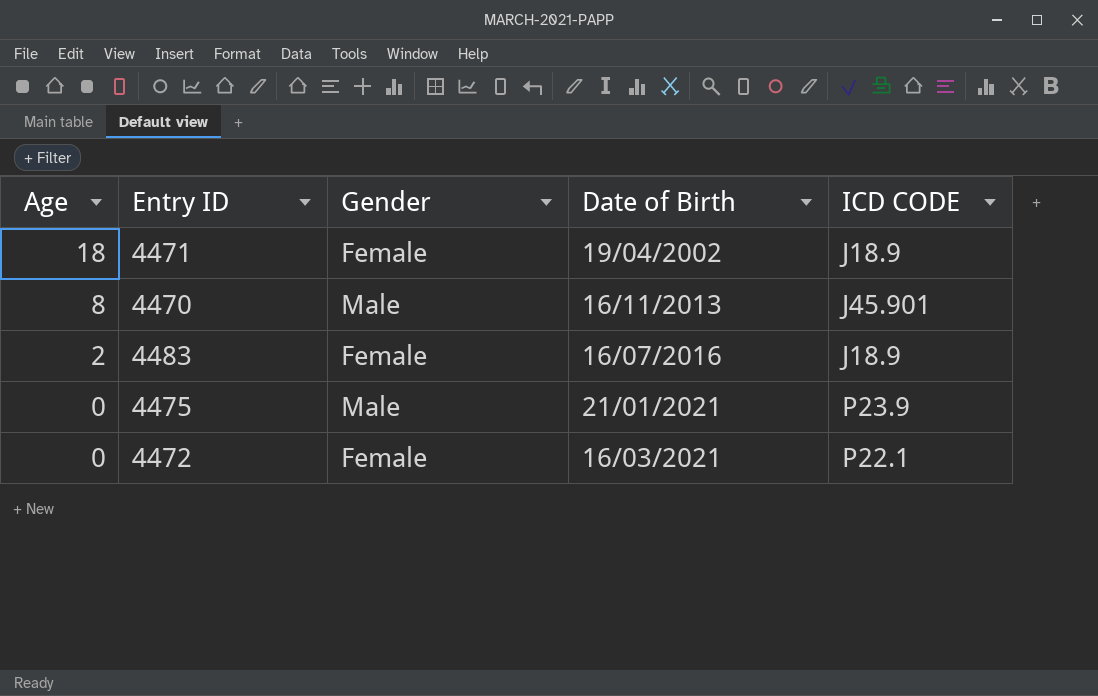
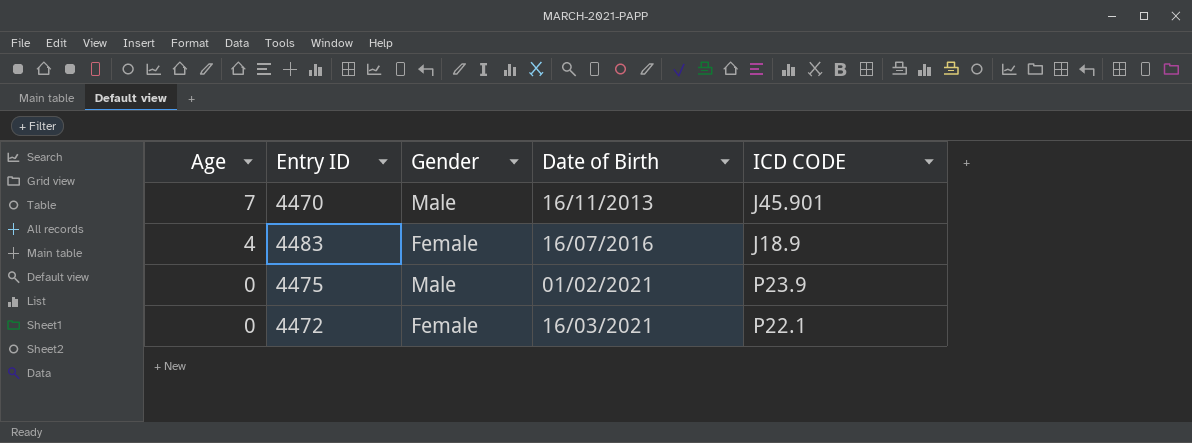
row 4471: 18 | Female | 19/04/2002 | J18.9 -> none
4470 | Age: 8 -> 7
4483 | Age: 2 -> 4
4475 | Date of Birth: 21/01/2021 -> 01/02/2021

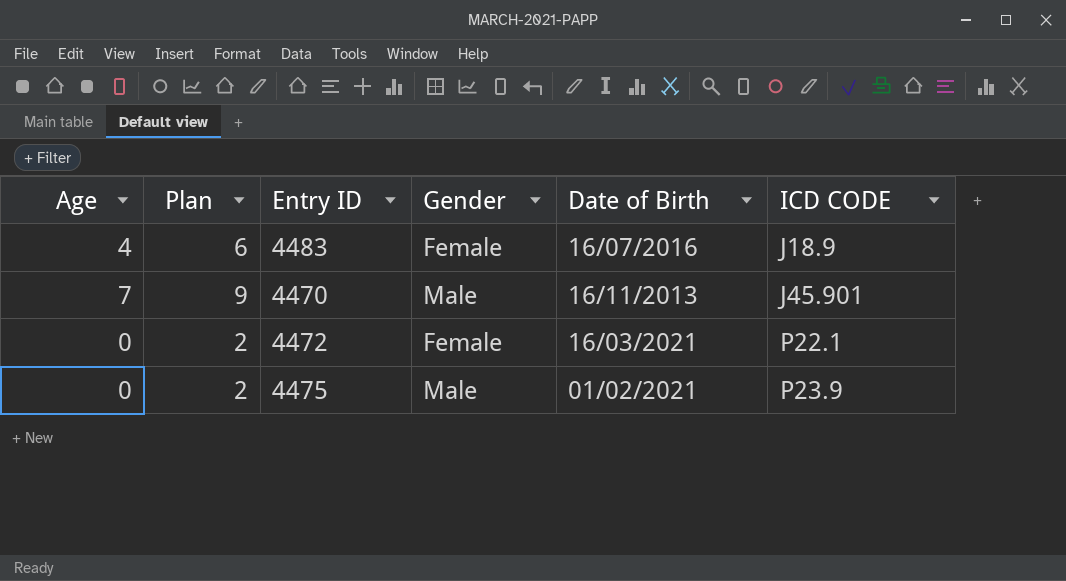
row order: Age descending -> ICD CODE ascending
column Plan | formula: none -> [Age] + 2

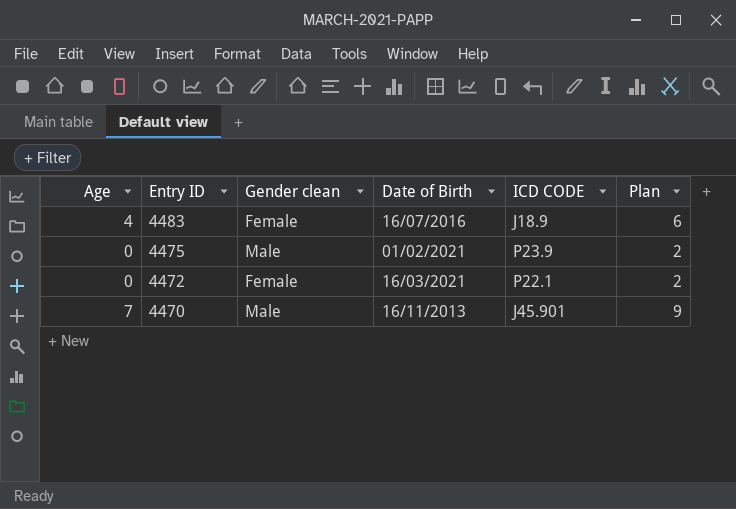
row order: ICD CODE ascending -> Entry ID descending
column name: Gender -> Gender clean
column Plan | position: 2 -> 6

